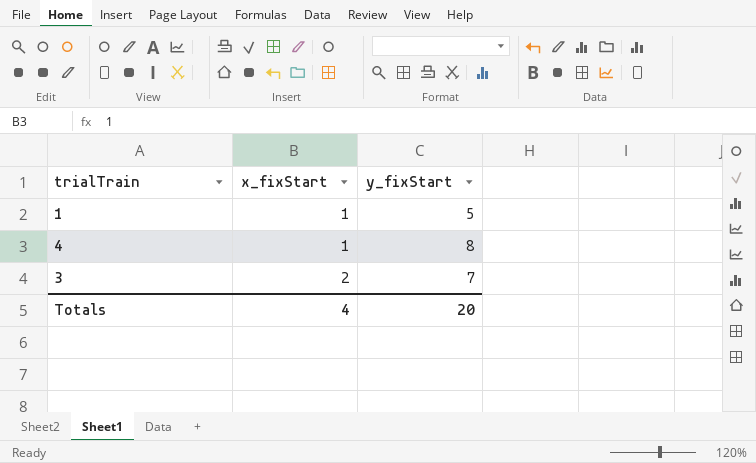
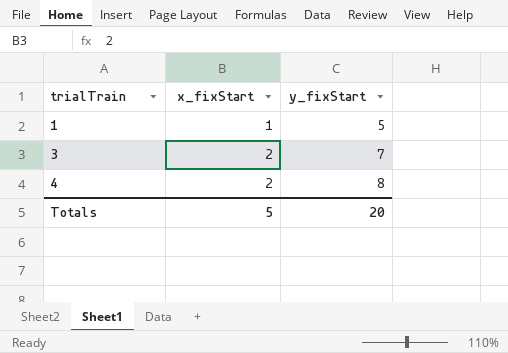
row order: x_fixStart ascending -> trialTrain ascending
4 | x_fixStart: 1 -> 2
Totals | x_fixStart: 4 -> 5

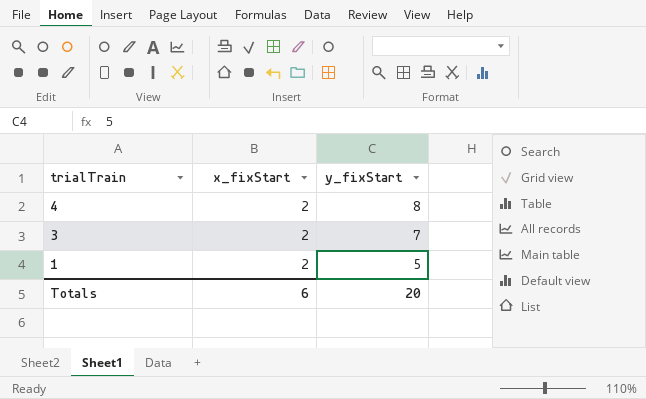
row order: trialTrain ascending -> trialTrain descending
1 | x_fixStart: 1 -> 2
Totals | x_fixStart: 5 -> 6

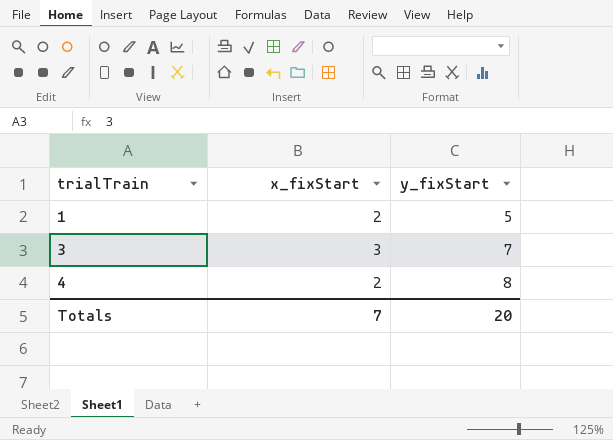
row order: trialTrain descending -> trialTrain ascending
3 | x_fixStart: 2 -> 3
Totals | x_fixStart: 6 -> 7

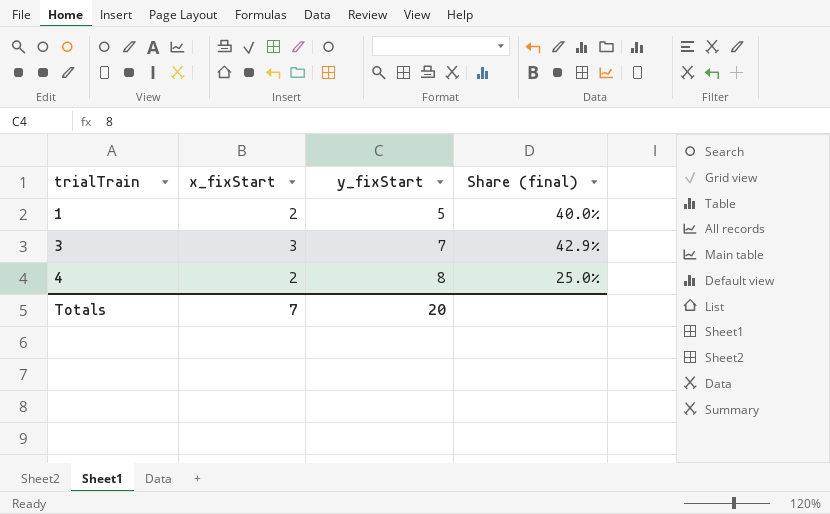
column Share (final) | formula: none -> [x_fixStart] / [y_fixStart]

